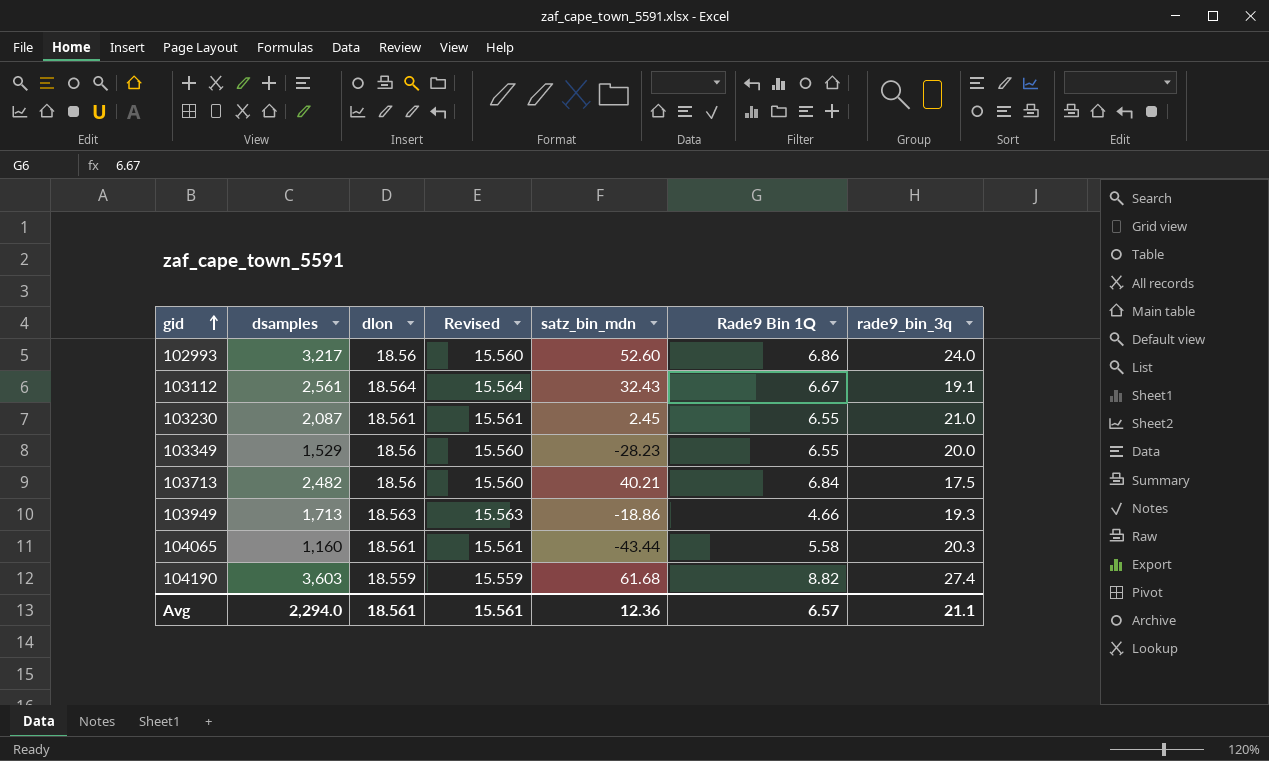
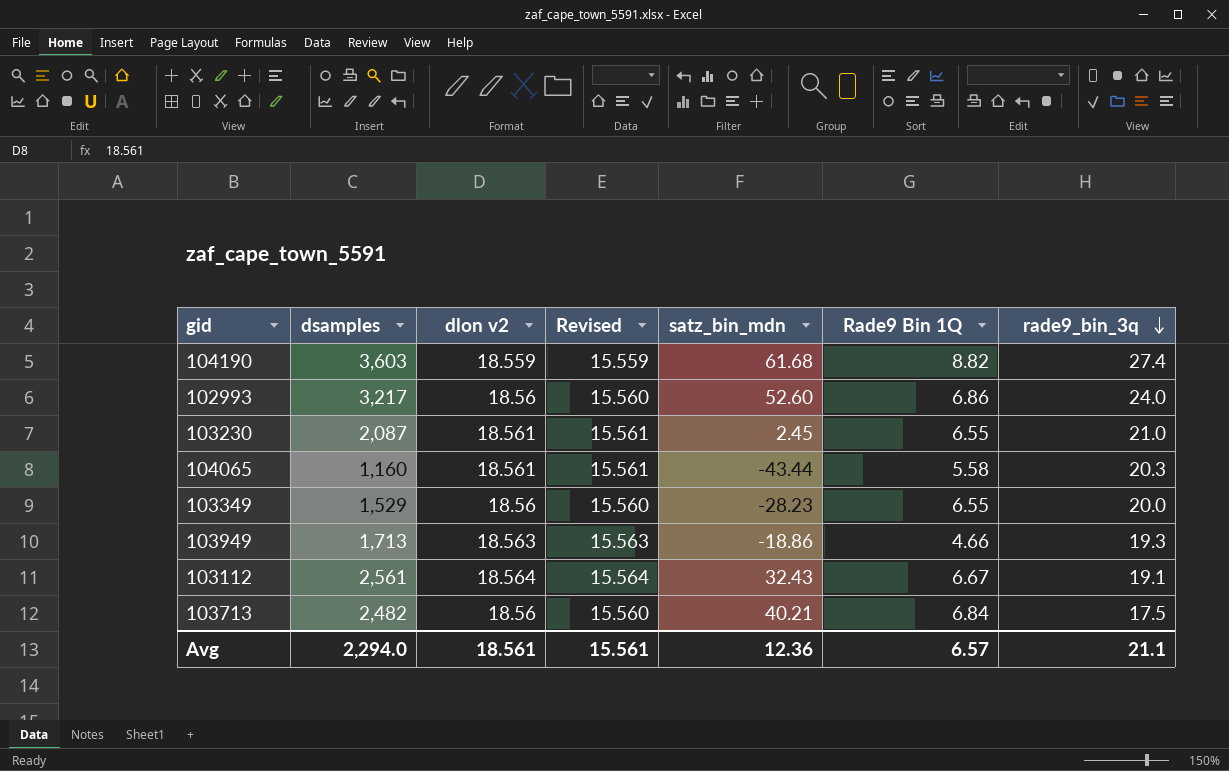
row order: gid ascending -> rade9_bin_3q descending
column name: dlon -> dlon v2

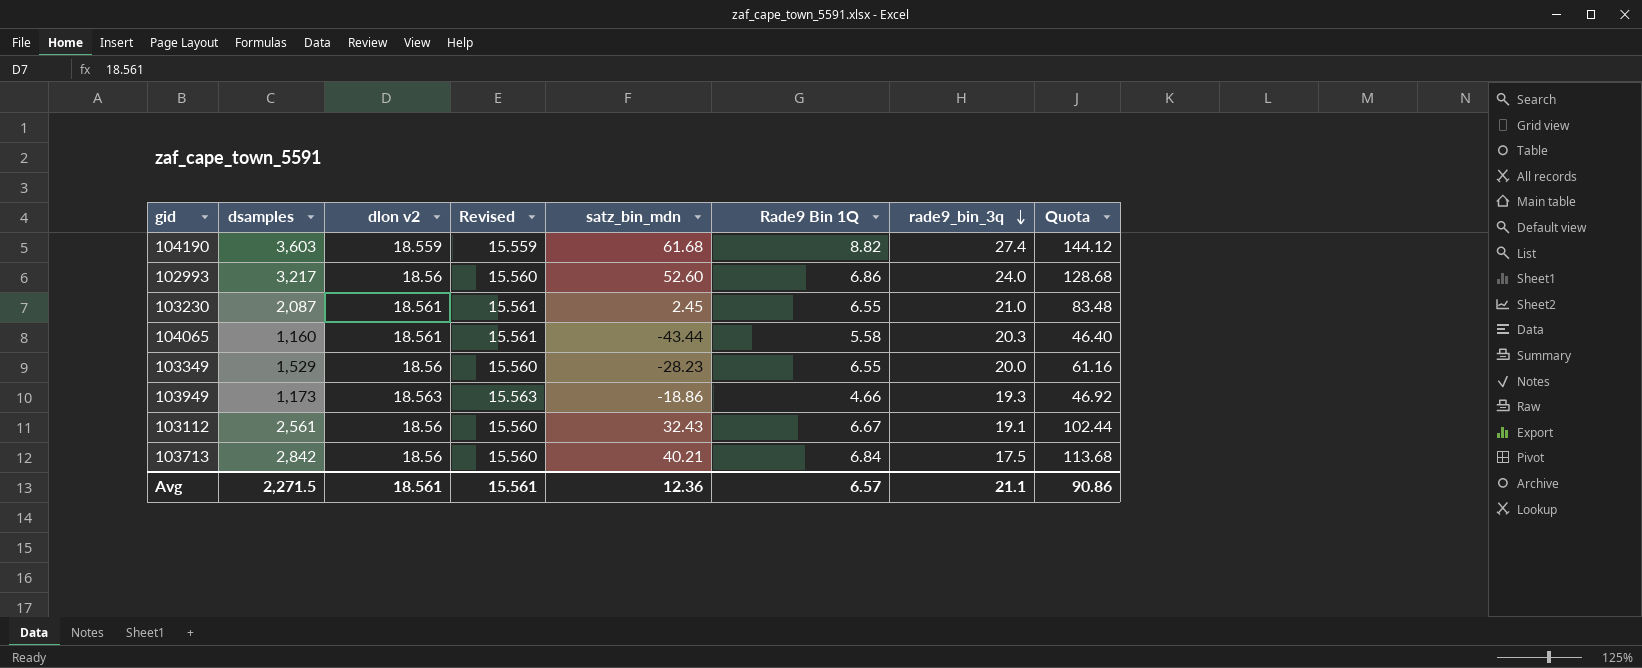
column Quota | formula: none -> [dsamples] * 0.04
103949 | dsamples: 1,713 -> 1,173
103112 | dlon v2: 18.564 -> 18.56
103112 | Revised: 15.564 -> 15.560
103713 | dsamples: 2,482 -> 2,842
Avg | dsamples: 2,294.0 -> 2,271.5

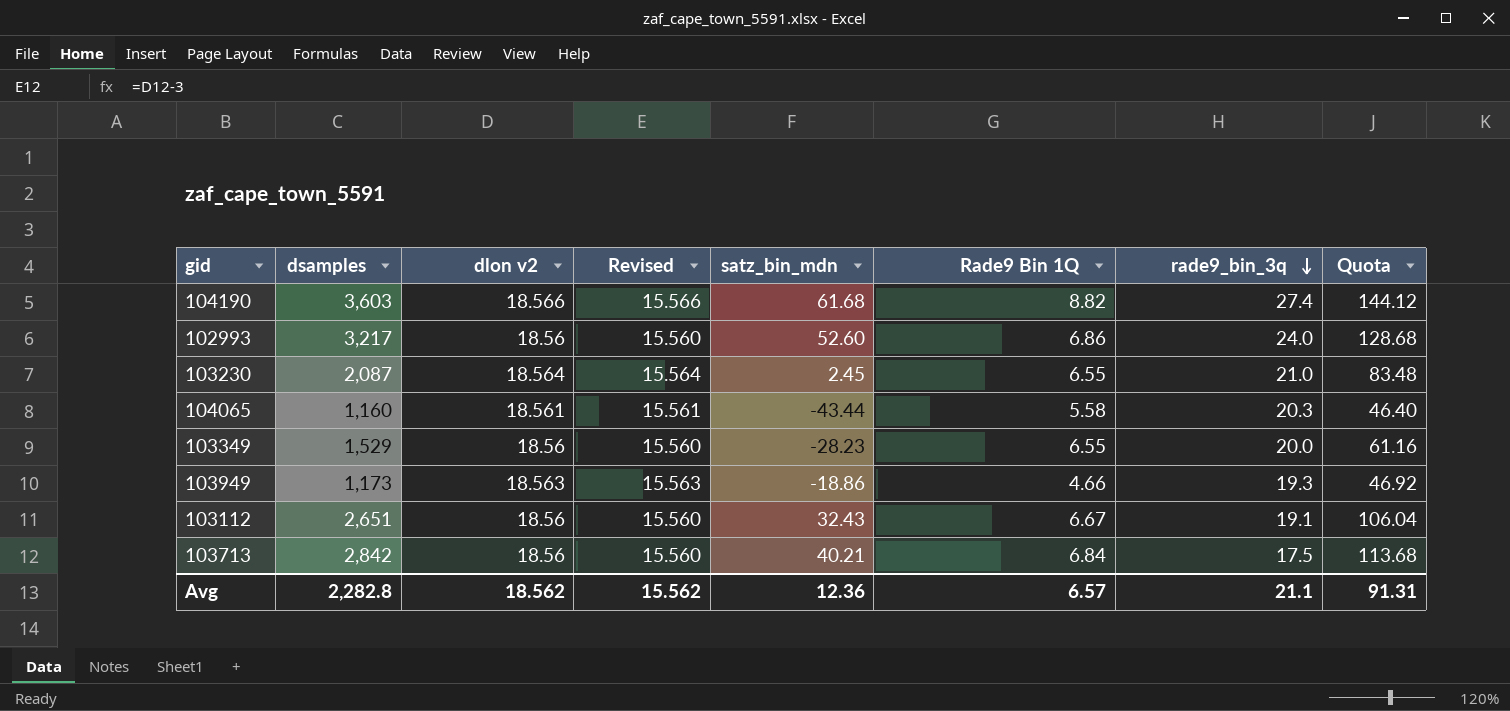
104190 | dlon v2: 18.559 -> 18.566
104190 | Revised: 15.559 -> 15.566
103230 | dlon v2: 18.561 -> 18.564
103230 | Revised: 15.561 -> 15.564
103112 | dsamples: 2,561 -> 2,651
103112 | Quota: 102.44 -> 106.04
Avg | dsamples: 2,271.5 -> 2,282.8
Avg | dlon v2: 18.561 -> 18.562
Avg | Revised: 15.561 -> 15.562
Avg | Quota: 90.86 -> 91.31

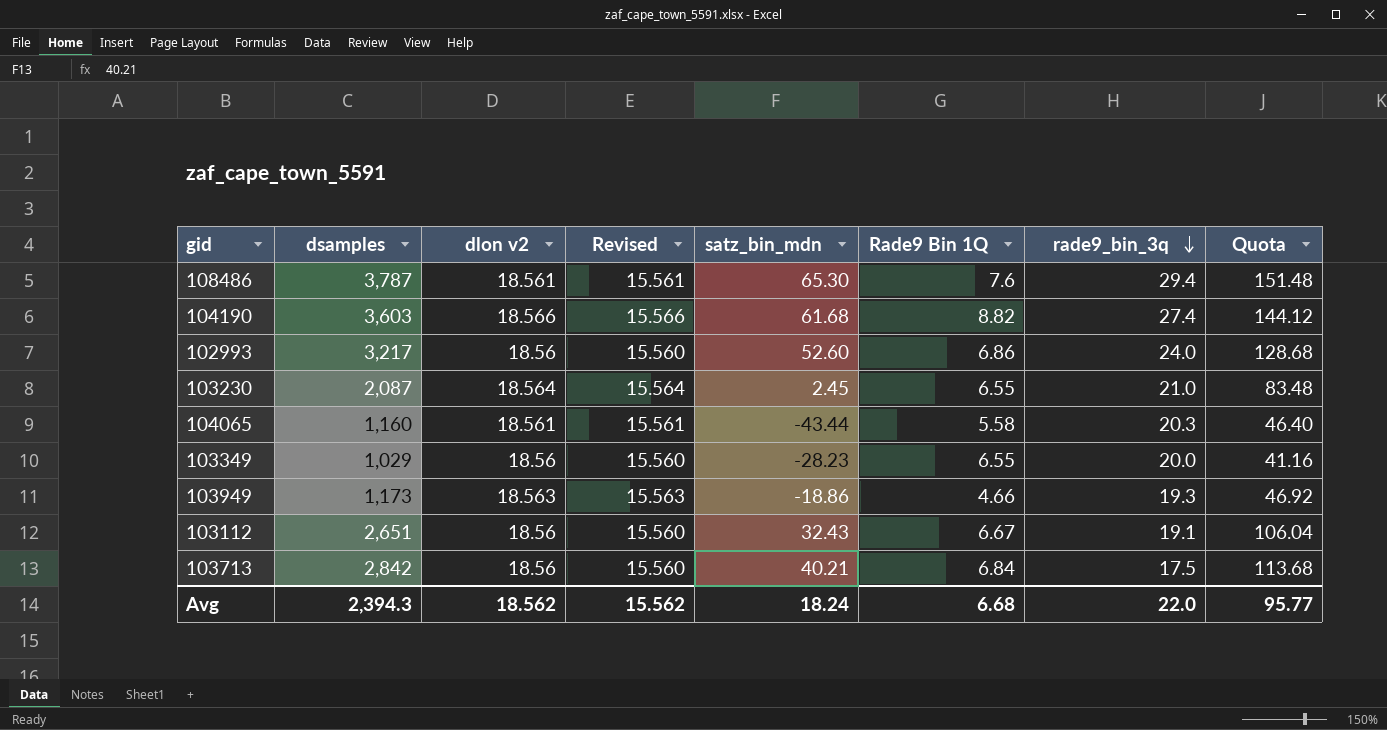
row 108486: none -> 3,787 | 18.561 | 15.561 | 65.30 | 7.6 | 29.4 | 151.48
103349 | dsamples: 1,529 -> 1,029
103349 | Quota: 61.16 -> 41.16
Avg | dsamples: 2,282.8 -> 2,394.3
Avg | satz_bin_mdn: 12.36 -> 18.24
Avg | Rade9 Bin 1Q: 6.57 -> 6.68
Avg | rade9_bin_3q: 21.1 -> 22.0
Avg | Quota: 91.31 -> 95.77

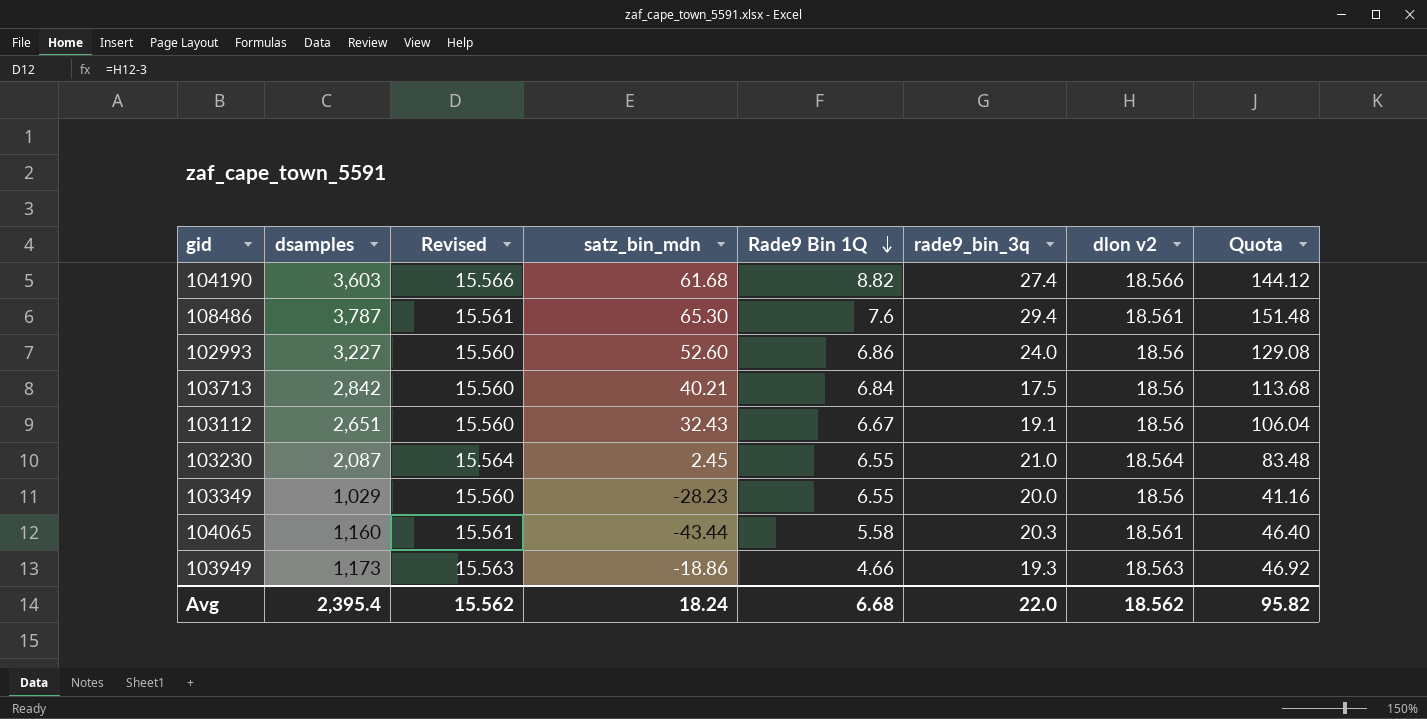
row order: rade9_bin_3q descending -> Rade9 Bin 1Q descending
column dlon v2 | position: 3 -> 7
102993 | dsamples: 3,217 -> 3,227
102993 | Quota: 128.68 -> 129.08
Avg | dsamples: 2,394.3 -> 2,395.4
Avg | Quota: 95.77 -> 95.82

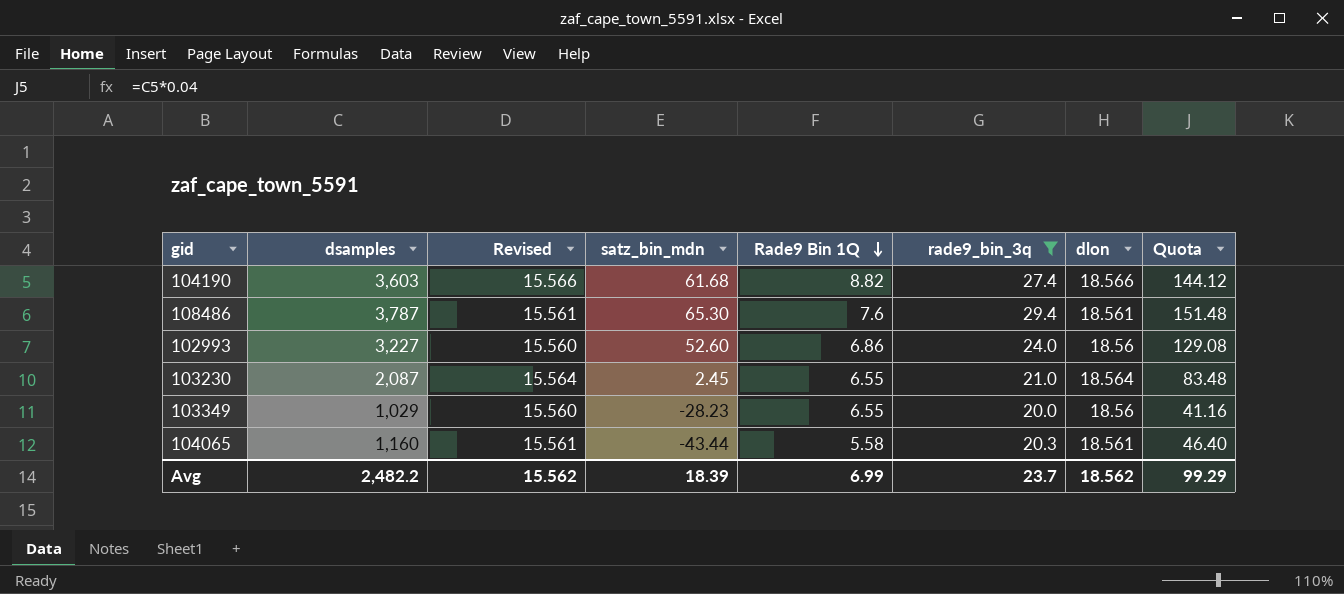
filter: none -> rade9_bin_3q >= 20.0
column name: dlon v2 -> dlon
Avg | dsamples: 2,395.4 -> 2,482.2
Avg | satz_bin_mdn: 18.24 -> 18.39
Avg | Rade9 Bin 1Q: 6.68 -> 6.99
Avg | rade9_bin_3q: 22.0 -> 23.7
Avg | Quota: 95.82 -> 99.29

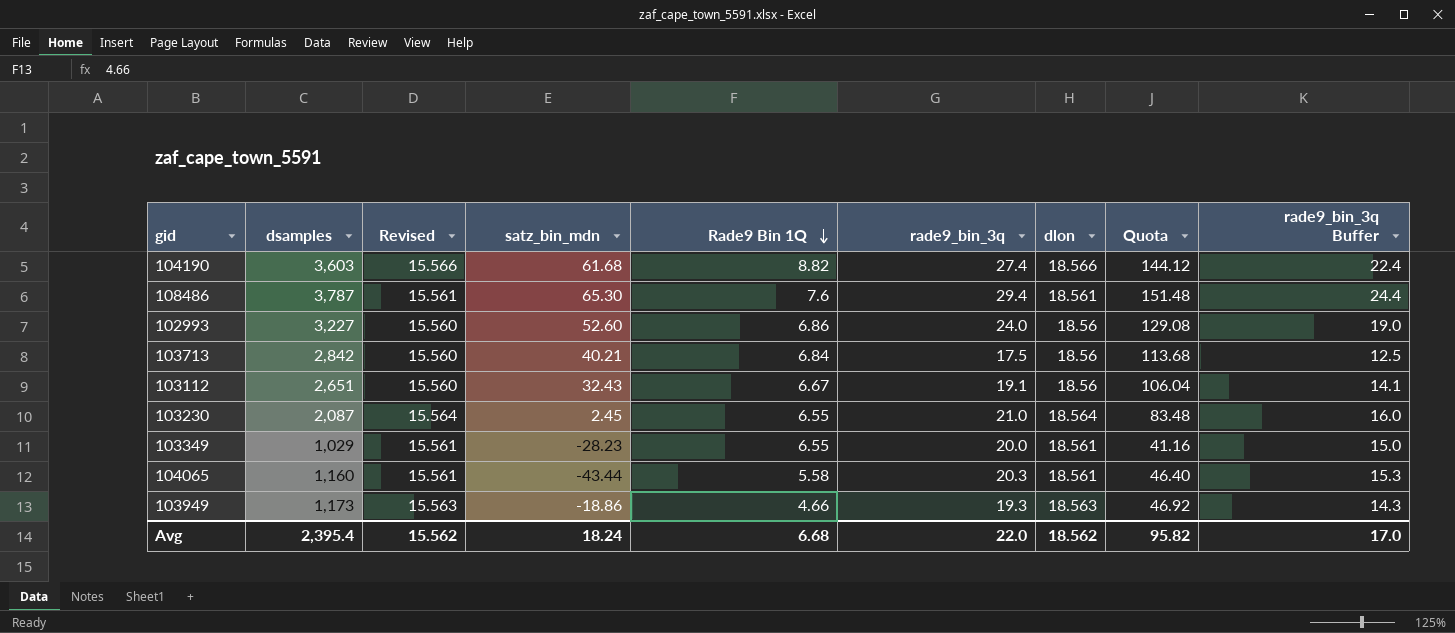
filter: rade9_bin_3q >= 20.0 -> none
column rade9_bin_3q Buffer | formula: none -> [rade9_bin_3q] - 5
103349 | Revised: 15.560 -> 15.561
103349 | dlon: 18.56 -> 18.561
Avg | dsamples: 2,482.2 -> 2,395.4
Avg | satz_bin_mdn: 18.39 -> 18.24
Avg | Rade9 Bin 1Q: 6.99 -> 6.68
Avg | rade9_bin_3q: 23.7 -> 22.0
Avg | Quota: 99.29 -> 95.82

